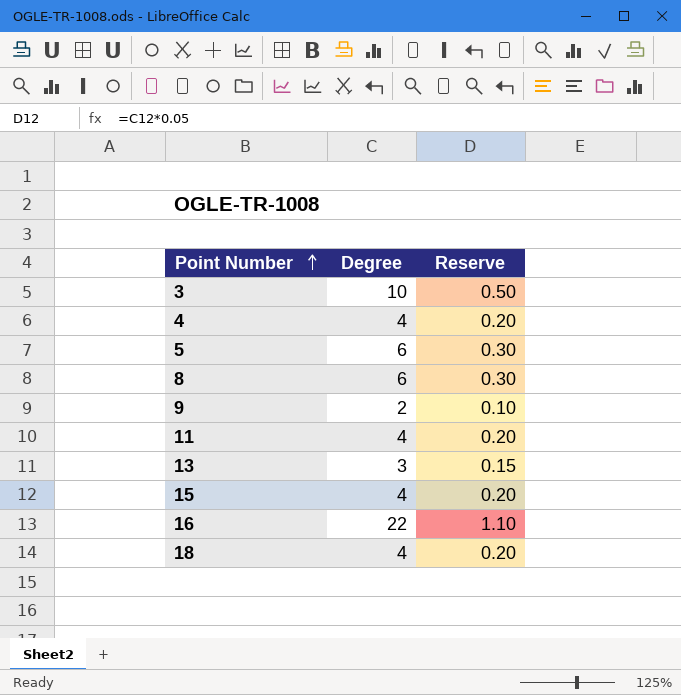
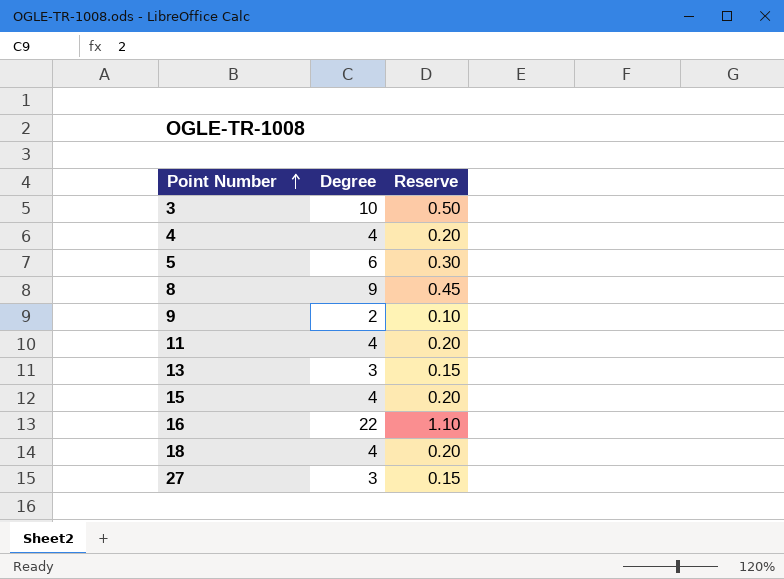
8 | Degree: 6 -> 9
8 | Reserve: 0.30 -> 0.45
row 27: none -> 3 | 0.15

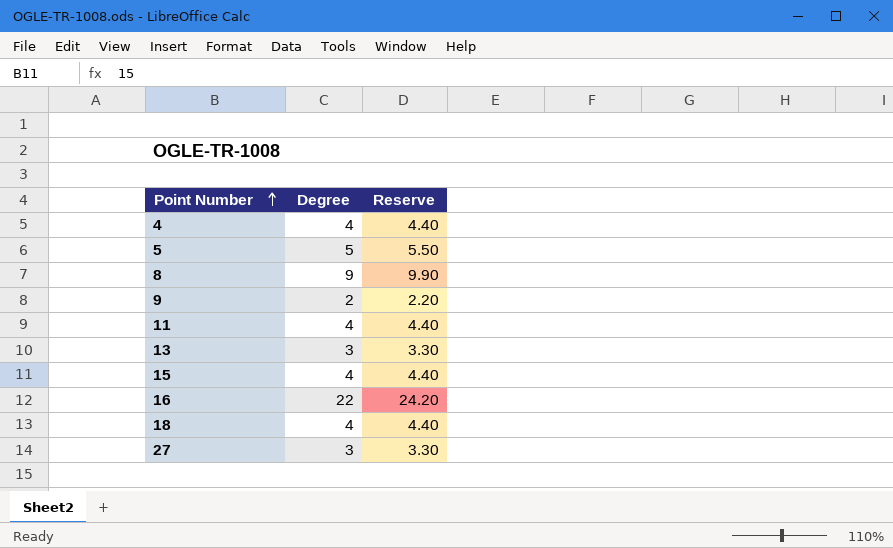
column Reserve | formula: [Degree] * 0.05 -> [Degree] * 1.1
row 3: 10 | 0.50 -> none
5 | Degree: 6 -> 5

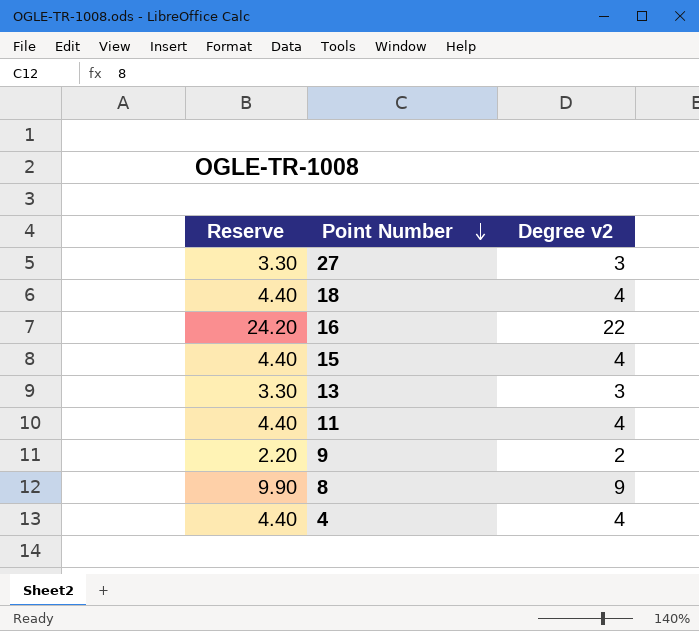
row order: Point Number ascending -> Point Number descending
column Reserve | position: 3 -> 1
column name: Degree -> Degree v2
row 5: 5 | 5.50 -> none

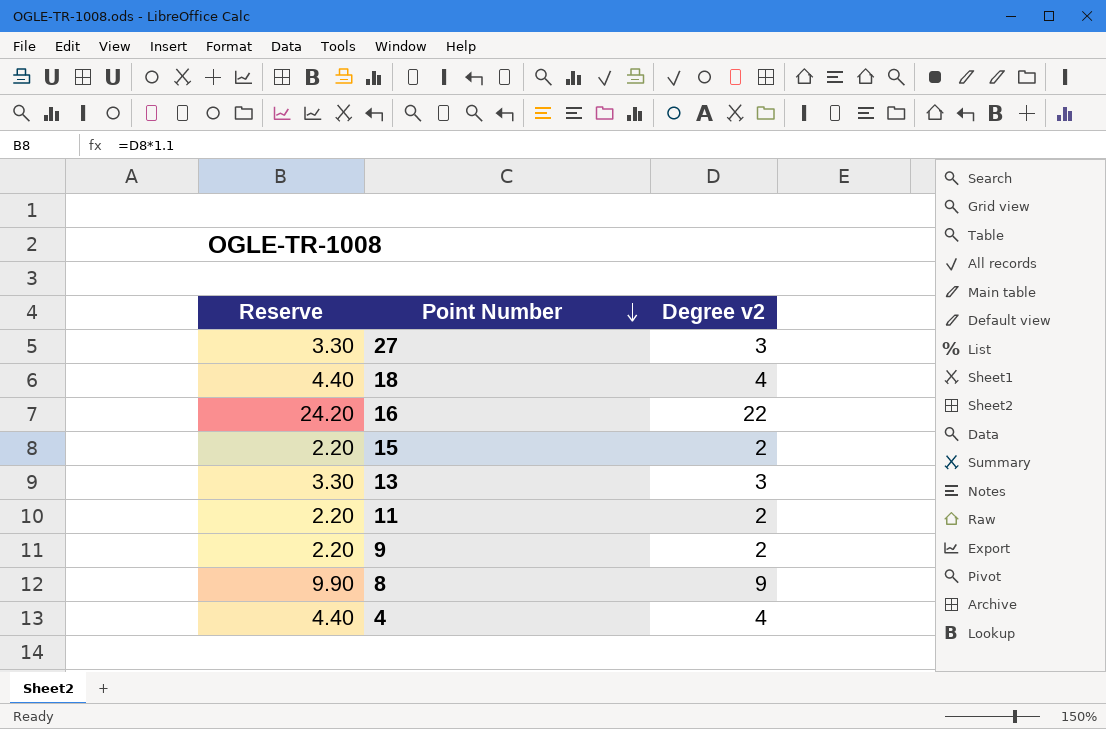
15 | Reserve: 4.40 -> 2.20
15 | Degree v2: 4 -> 2
11 | Reserve: 4.40 -> 2.20
11 | Degree v2: 4 -> 2

